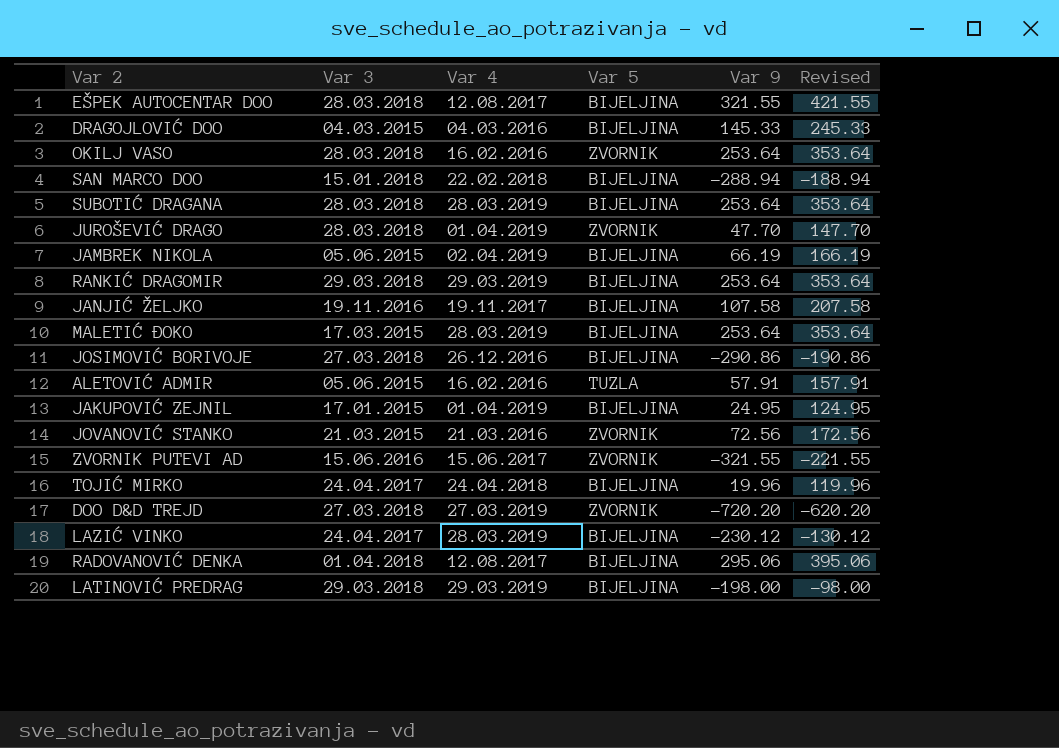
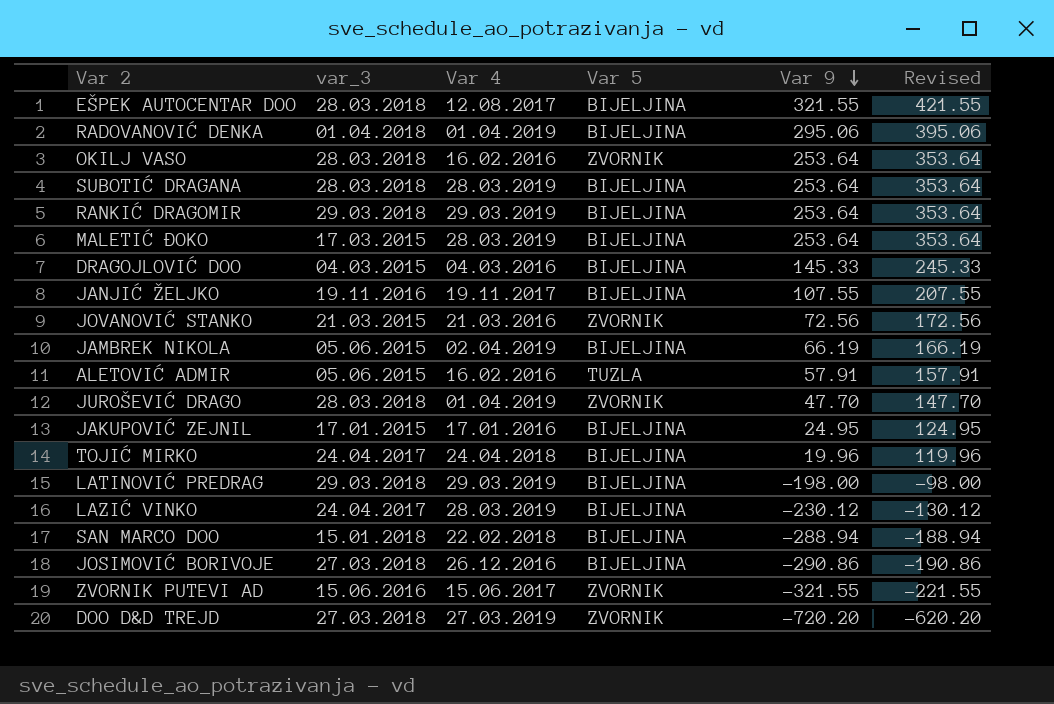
row order: none -> Var 9 descending
column name: Var 3 -> var_3
RADOVANOVIĆ DENKA | Var 4: 12.08.2017 -> 01.04.2019
JANJIĆ ŽELJKO | Var 9: 107.58 -> 107.55
JANJIĆ ŽELJKO | Revised: 207.58 -> 207.55
JAKUPOVIĆ ZEJNIL | Var 4: 01.04.2019 -> 17.01.2016

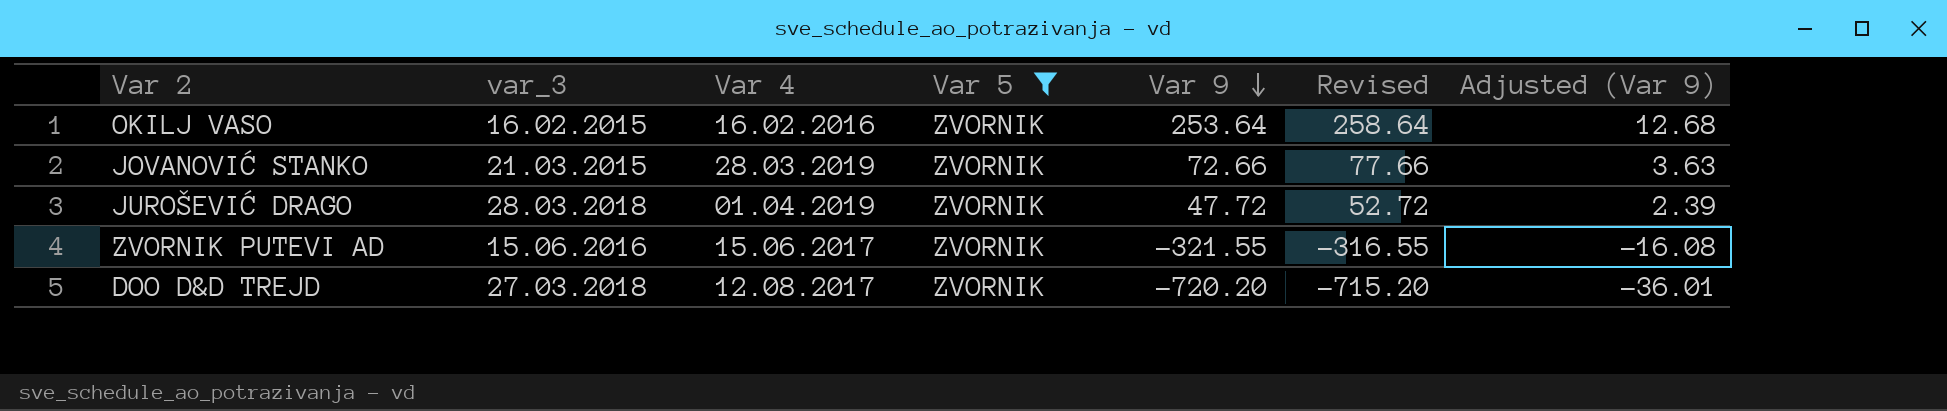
filter: none -> Var 5 = ZVORNIK
column Revised | formula: [Var 9] + 100 -> [Var 9] + 5
column Adjusted (Var 9) | formula: none -> [Var 9] * 0.05
OKILJ VASO | var_3: 28.03.2018 -> 16.02.2015
JOVANOVIĆ STANKO | Var 4: 21.03.2016 -> 28.03.2019
JOVANOVIĆ STANKO | Var 9: 72.56 -> 72.66
JUROŠEVIĆ DRAGO | Var 9: 47.70 -> 47.72
DOO D&D TREJD | Var 4: 27.03.2019 -> 12.08.2017

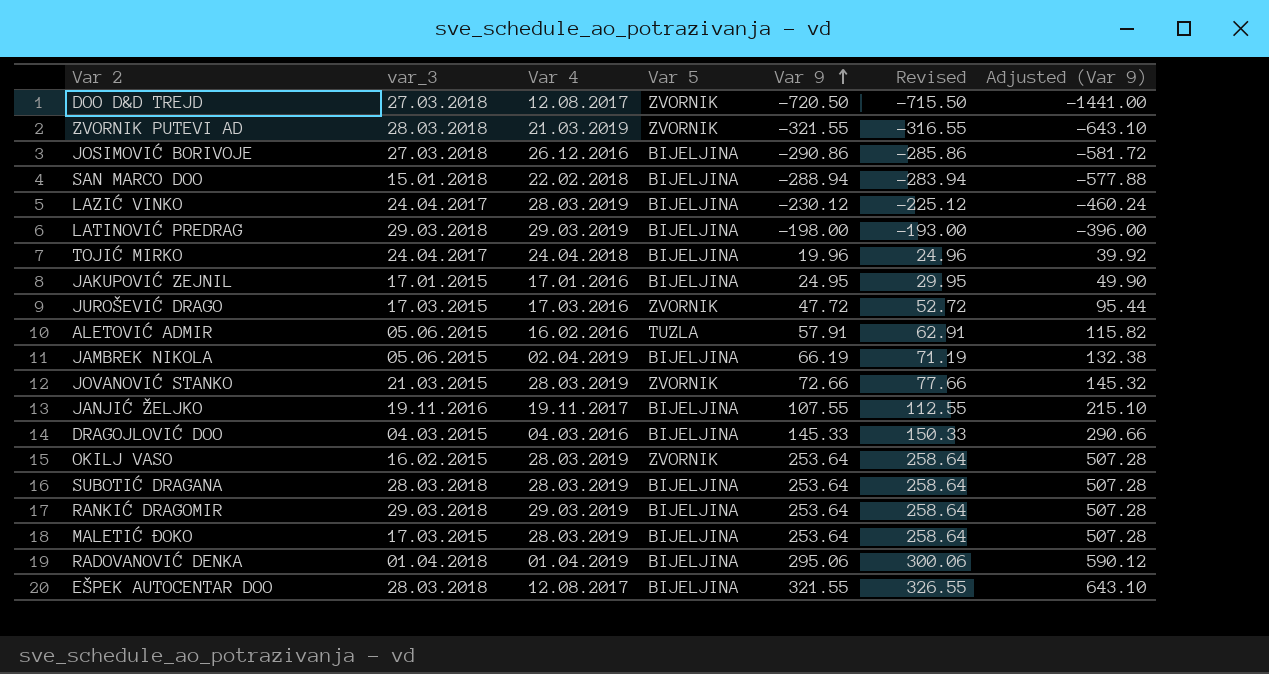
filter: Var 5 = ZVORNIK -> none
row order: Var 9 descending -> Var 9 ascending
column Adjusted (Var 9) | formula: [Var 9] * 0.05 -> [Var 9] * 2
DOO D&D TREJD | Var 9: -720.20 -> -720.50
DOO D&D TREJD | Revised: -715.20 -> -715.50
ZVORNIK PUTEVI AD | var_3: 15.06.2016 -> 28.03.2018
ZVORNIK PUTEVI AD | Var 4: 15.06.2017 -> 21.03.2019
JUROŠEVIĆ DRAGO | var_3: 28.03.2018 -> 17.03.2015
JUROŠEVIĆ DRAGO | Var 4: 01.04.2019 -> 17.03.2016
OKILJ VASO | Var 4: 16.02.2016 -> 28.03.2019

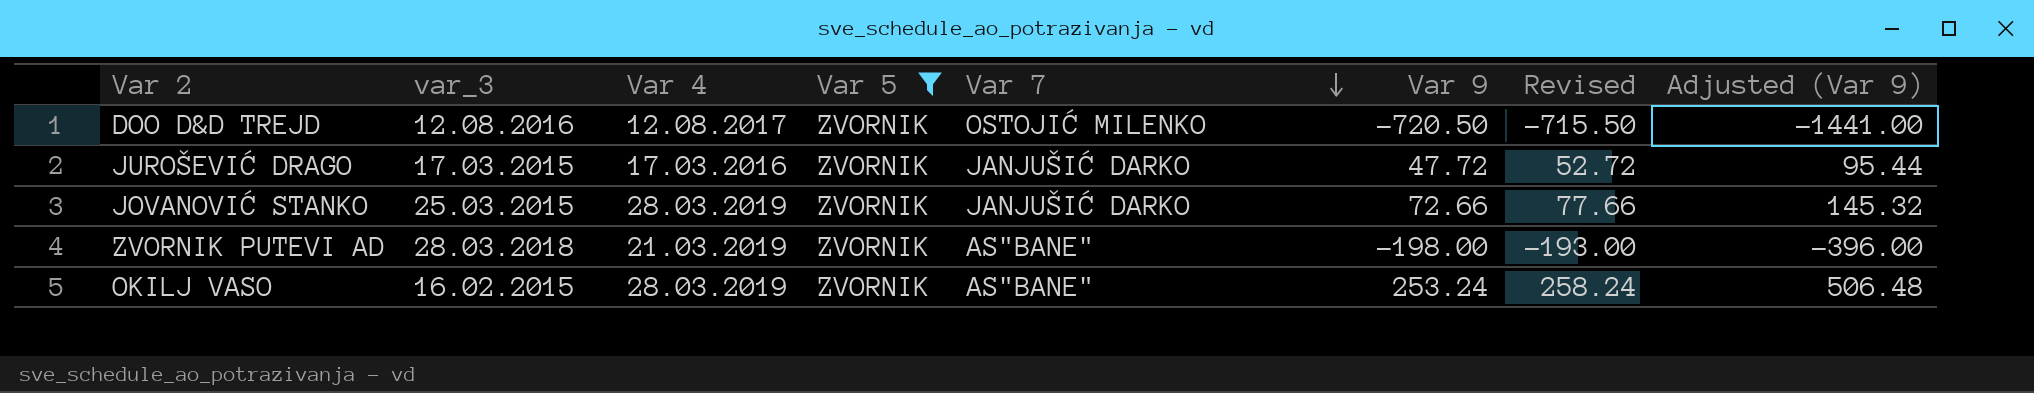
filter: none -> Var 5 = ZVORNIK
row order: Var 9 ascending -> Var 7 descending
column Var 7 | position: none -> 5
DOO D&D TREJD | var_3: 27.03.2018 -> 12.08.2016
JOVANOVIĆ STANKO | var_3: 21.03.2015 -> 25.03.2015
ZVORNIK PUTEVI AD | Var 9: -321.55 -> -198.00
ZVORNIK PUTEVI AD | Revised: -316.55 -> -193.00
ZVORNIK PUTEVI AD | Adjusted (Var 9): -643.10 -> -396.00
OKILJ VASO | Var 9: 253.64 -> 253.24
OKILJ VASO | Revised: 258.64 -> 258.24
OKILJ VASO | Adjusted (Var 9): 507.28 -> 506.48

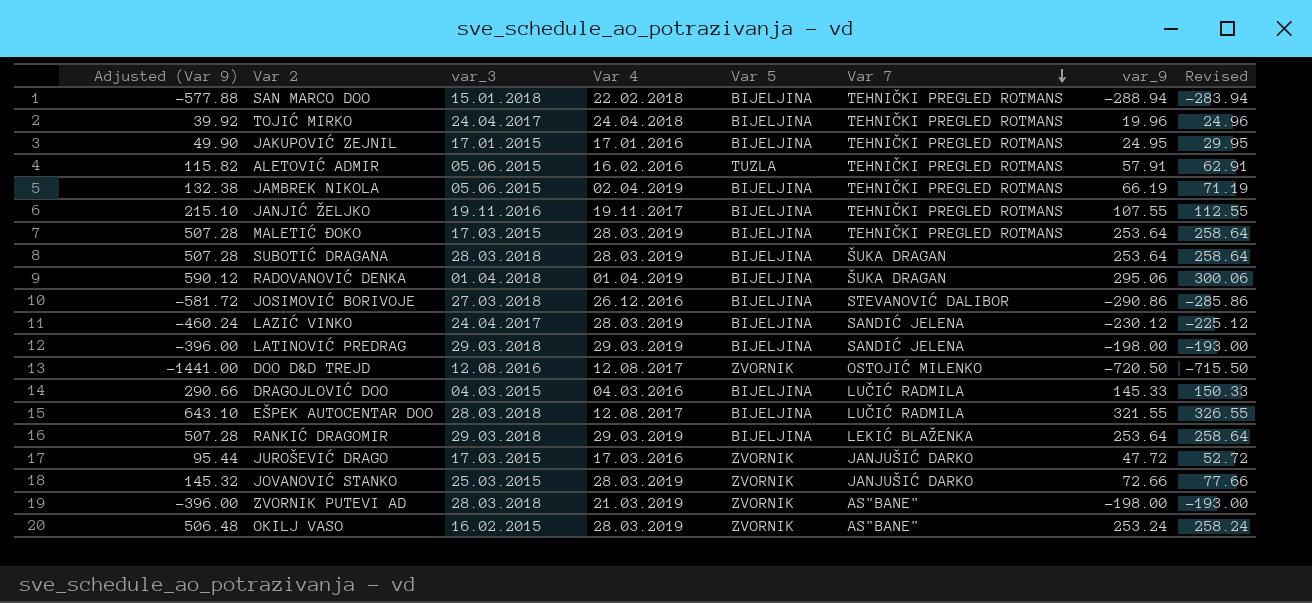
filter: Var 5 = ZVORNIK -> none
column Adjusted (Var 9) | position: 8 -> 1
column name: Var 9 -> var_9

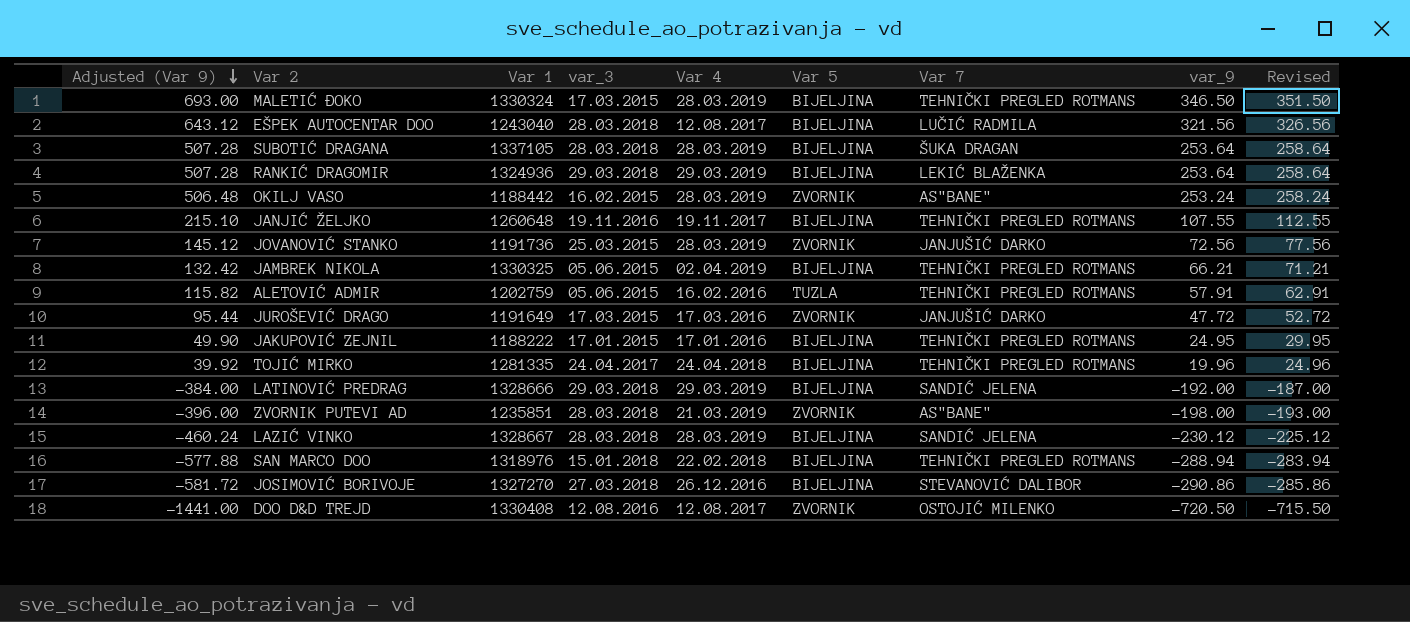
row order: Var 7 descending -> Adjusted (Var 9) descending
column Var 1 | position: none -> 3
row RADOVANOVIĆ DENKA: 590.12 | 01.04.2018 | 01.04.2019 | BIJELJINA | ŠUKA DRAGAN | 295.06 | 300.06 -> none
row DRAGOJLOVIĆ DOO: 290.66 | 04.03.2015 | 04.03.2016 | BIJELJINA | LUČIĆ RADMILA | 145.33 | 150.33 -> none
MALETIĆ ĐOKO | Adjusted (Var 9): 507.28 -> 693.00
MALETIĆ ĐOKO | var_9: 253.64 -> 346.50
MALETIĆ ĐOKO | Revised: 258.64 -> 351.50
EŠPEK AUTOCENTAR DOO | Adjusted (Var 9): 643.10 -> 643.12
EŠPEK AUTOCENTAR DOO | var_9: 321.55 -> 321.56
EŠPEK AUTOCENTAR DOO | Revised: 326.55 -> 326.56
JOVANOVIĆ STANKO | Adjusted (Var 9): 145.32 -> 145.12
JOVANOVIĆ STANKO | var_9: 72.66 -> 72.56
JOVANOVIĆ STANKO | Revised: 77.66 -> 77.56
JAMBREK NIKOLA | Adjusted (Var 9): 132.38 -> 132.42
JAMBREK NIKOLA | var_9: 66.19 -> 66.21
JAMBREK NIKOLA | Revised: 71.19 -> 71.21
LATINOVIĆ PREDRAG | Adjusted (Var 9): -396.00 -> -384.00
LATINOVIĆ PREDRAG | var_9: -198.00 -> -192.00
LATINOVIĆ PREDRAG | Revised: -193.00 -> -187.00
LAZIĆ VINKO | var_3: 24.04.2017 -> 28.03.2018

